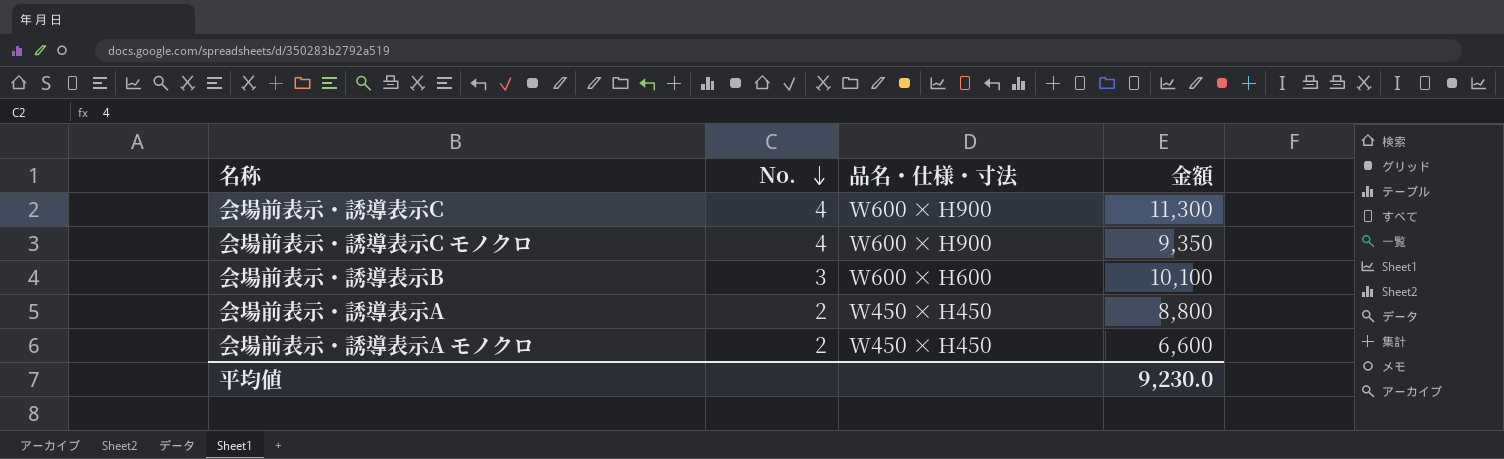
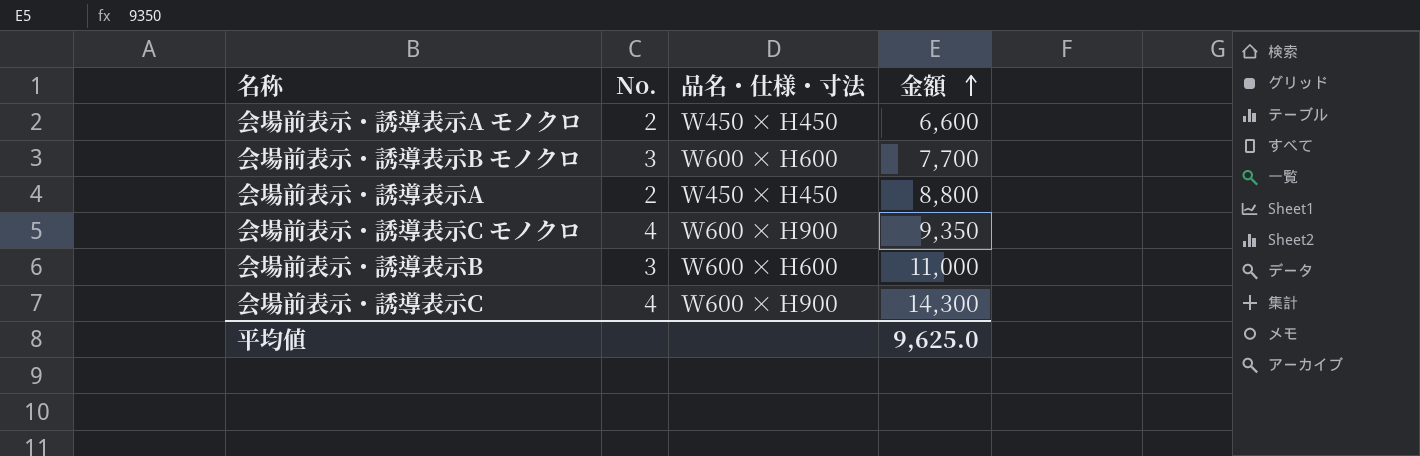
row order: No. descending -> 金額 ascending
row 会場前表示・誘導表示B モノクロ: none -> 3 | W600 × H600 | 7,700
会場前表示・誘導表示B | 金額: 10,100 -> 11,000
会場前表示・誘導表示C | 金額: 11,300 -> 14,300
平均値 | 金額: 9,230.0 -> 9,625.0

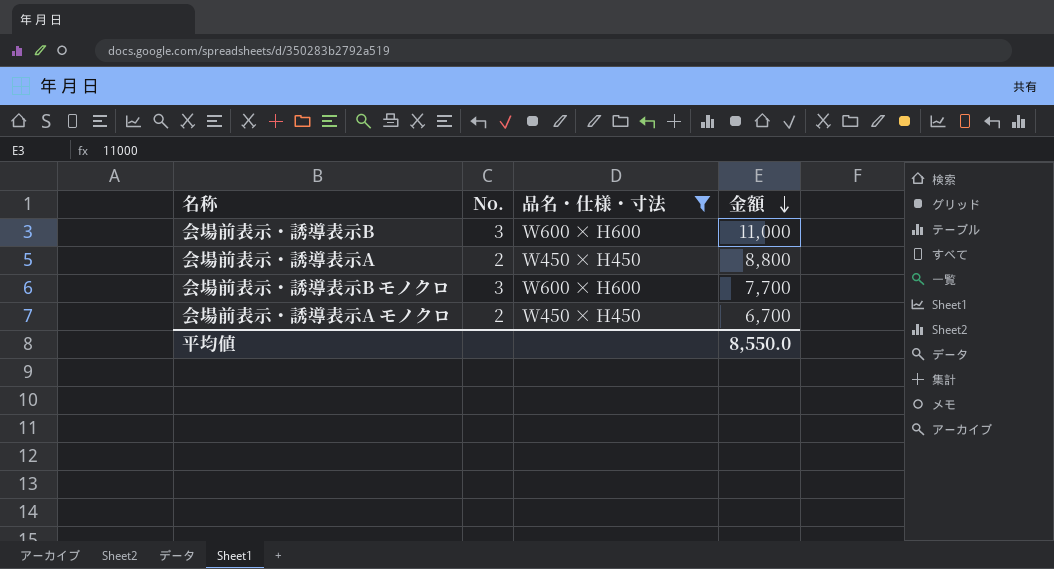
filter: none -> 品名・仕様・寸法 != W600 × H900
row order: 金額 ascending -> 金額 descending
会場前表示・誘導表示A モノクロ | 金額: 6,600 -> 6,700
平均値 | 金額: 9,625.0 -> 8,550.0

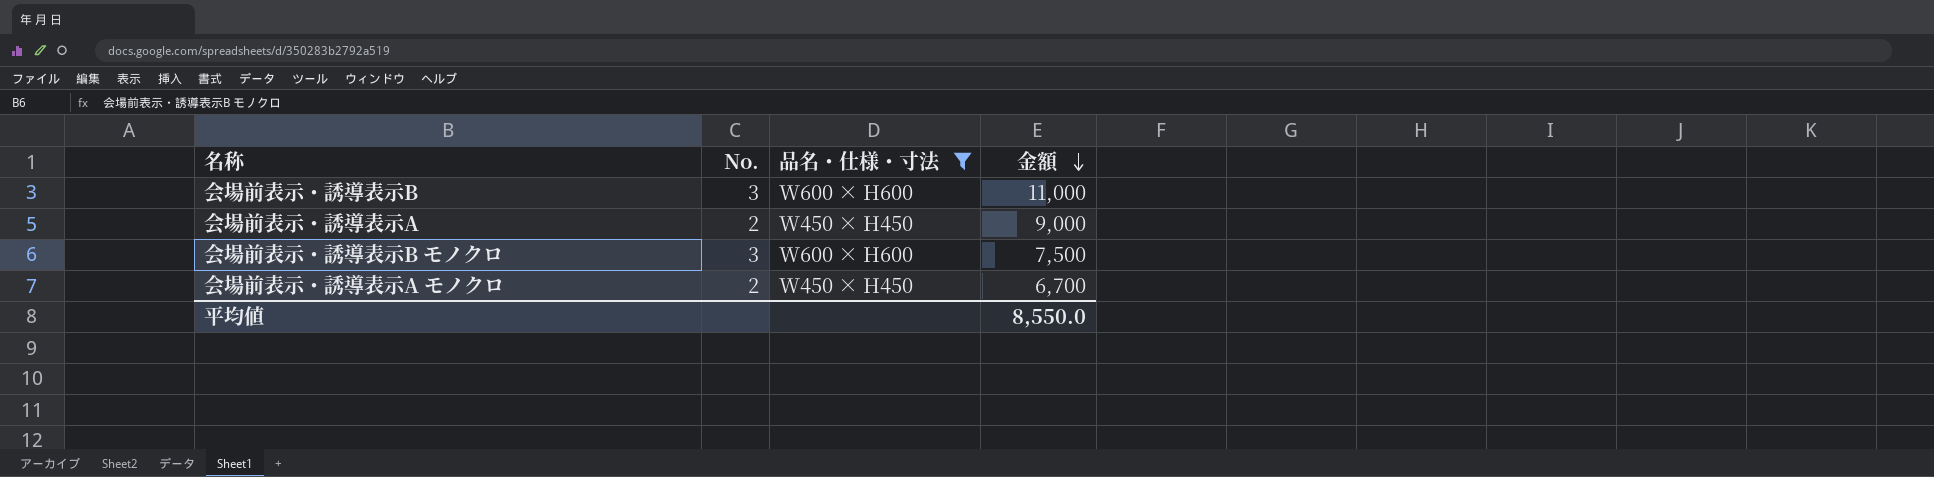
会場前表示・誘導表示A | 金額: 8,800 -> 9,000
会場前表示・誘導表示B モノクロ | 金額: 7,700 -> 7,500

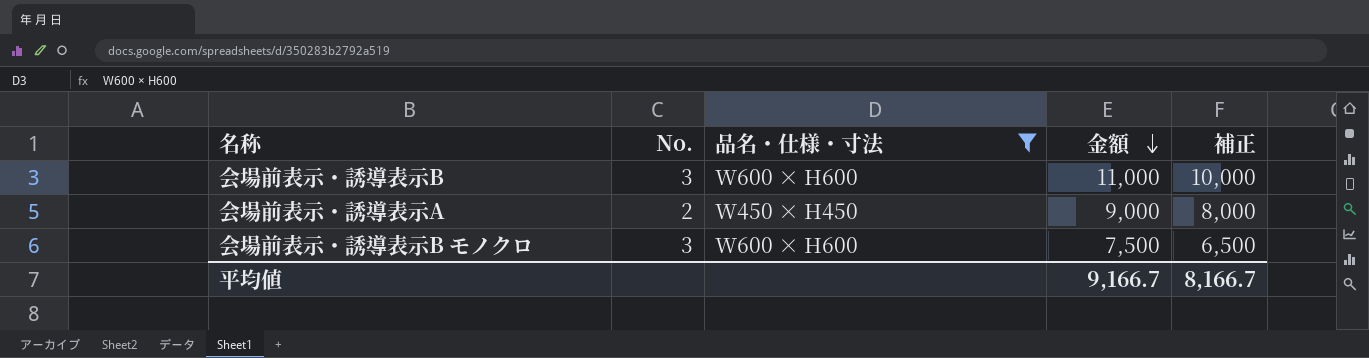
column 補正 | formula: none -> [金額] - 1000
row 会場前表示・誘導表示A モノクロ: 2 | W450 × H450 | 6,700 -> none
平均値 | 金額: 8,550.0 -> 9,166.7

